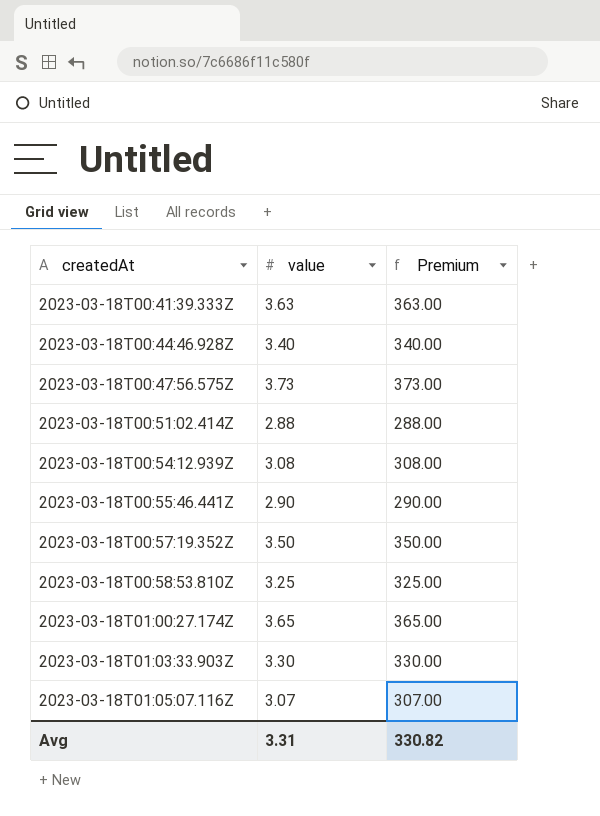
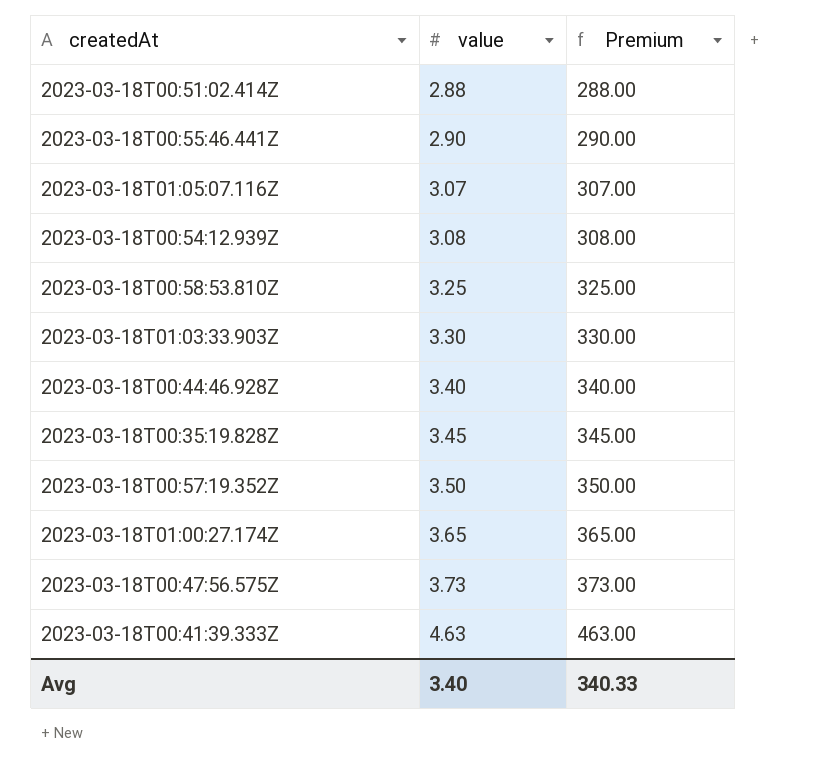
row order: createdAt ascending -> value ascending
row 2023-03-18T00:35:19.828Z: none -> 3.45 | 345.00
2023-03-18T00:41:39.333Z | value: 3.63 -> 4.63
2023-03-18T00:41:39.333Z | Premium: 363.00 -> 463.00
Avg | value: 3.31 -> 3.40
Avg | Premium: 330.82 -> 340.33

